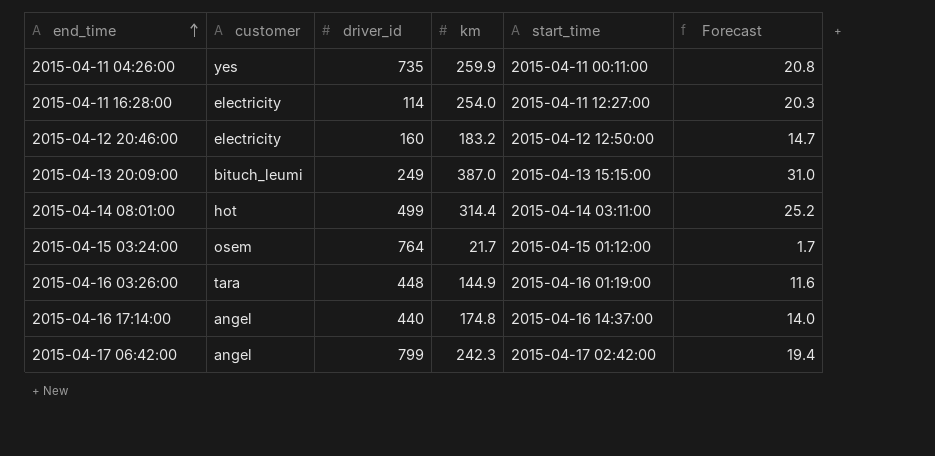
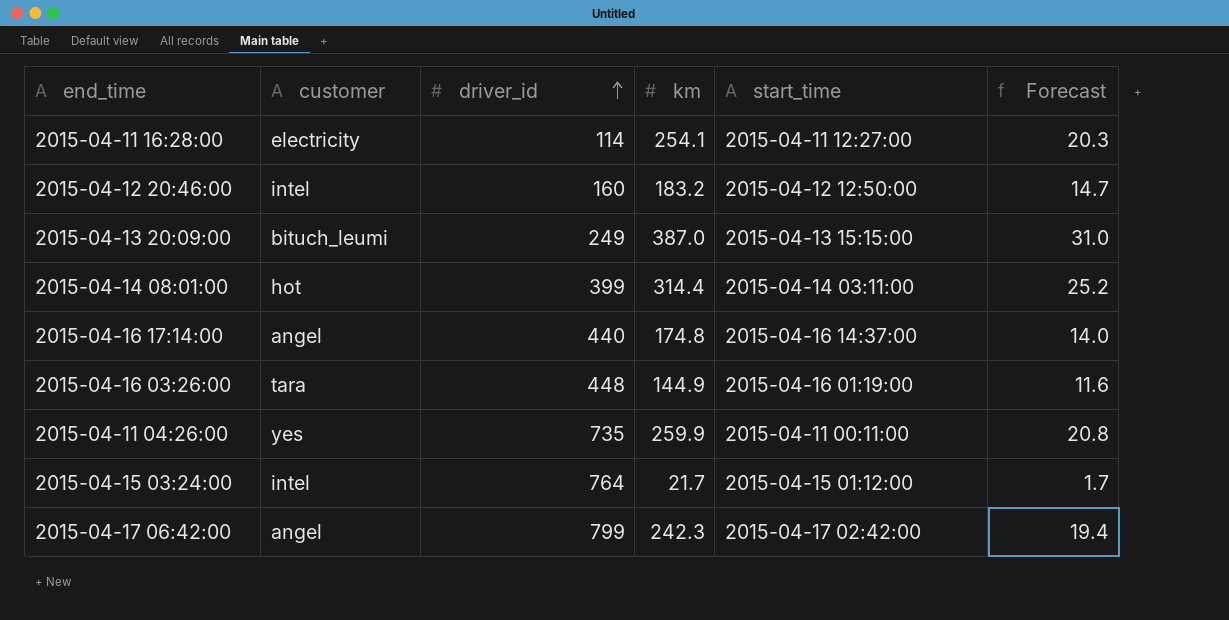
row order: end_time ascending -> driver_id ascending
2015-04-11 16:28:00 | km: 254.0 -> 254.1
2015-04-12 20:46:00 | customer: electricity -> intel
2015-04-14 08:01:00 | driver_id: 499 -> 399
2015-04-15 03:24:00 | customer: osem -> intel

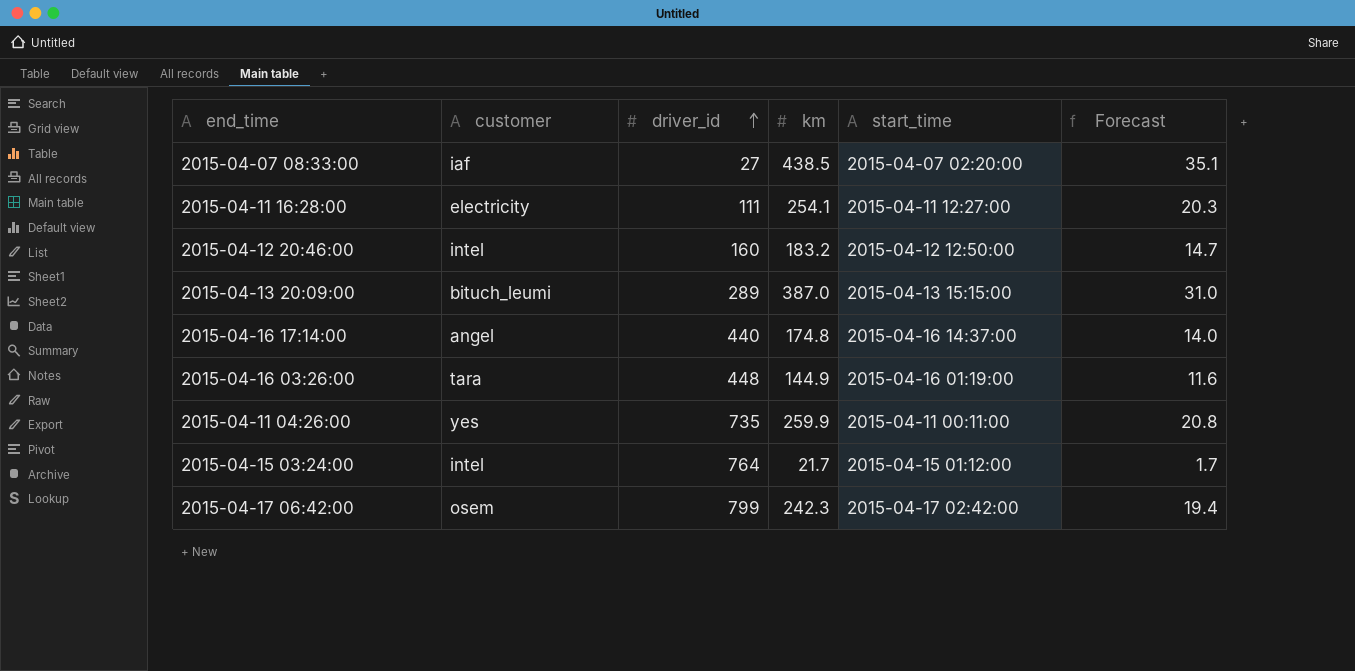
row 2015-04-14 08:01:00: hot | 399 | 314.4 | 2015-04-14 03:11:00 | 25.2 -> none
row 2015-04-07 08:33:00: none -> iaf | 27 | 438.5 | 2015-04-07 02:20:00 | 35.1
2015-04-11 16:28:00 | driver_id: 114 -> 111
2015-04-13 20:09:00 | driver_id: 249 -> 289
2015-04-17 06:42:00 | customer: angel -> osem

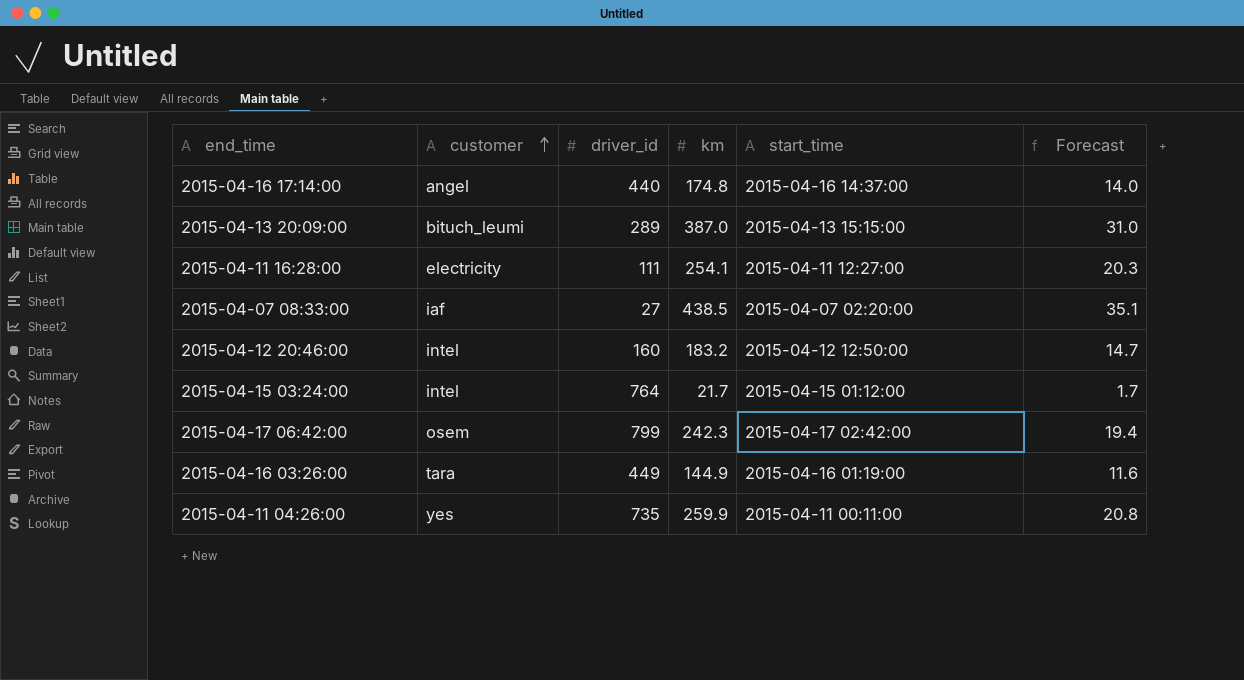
row order: driver_id ascending -> customer ascending
2015-04-16 03:26:00 | driver_id: 448 -> 449

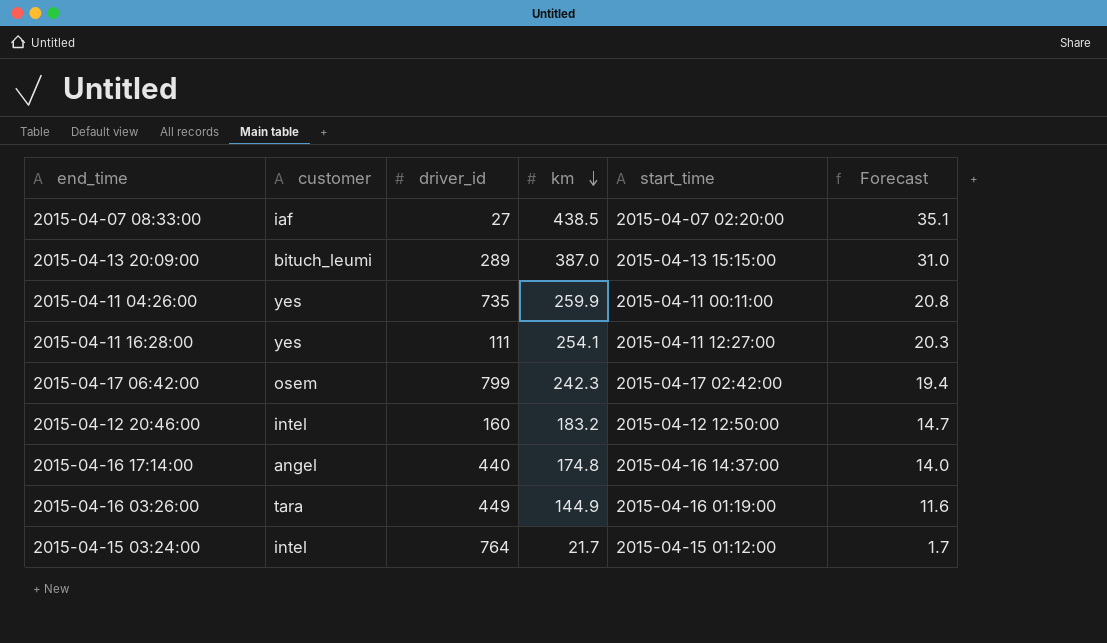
row order: customer ascending -> km descending
2015-04-11 16:28:00 | customer: electricity -> yes

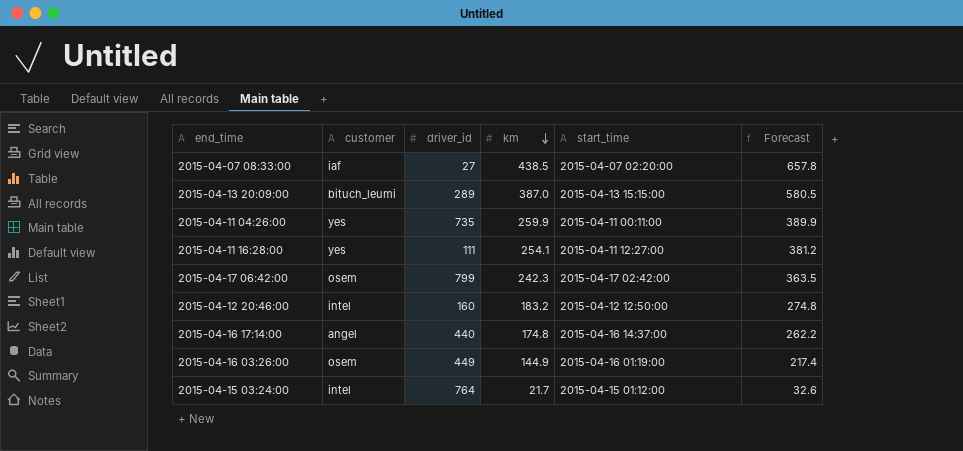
column Forecast | formula: [km] * 0.08 -> [km] * 1.5
2015-04-16 03:26:00 | customer: tara -> osem

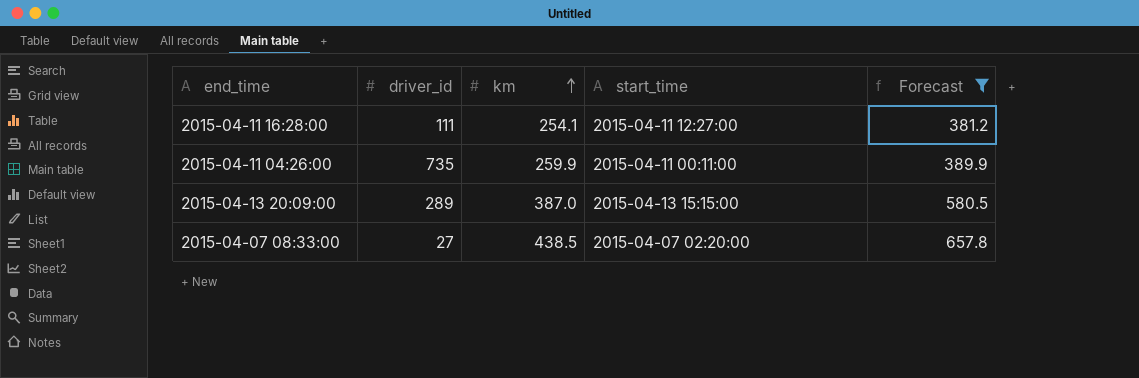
filter: none -> Forecast >= 381.2
row order: km descending -> km ascending
column customer | position: 2 -> none

